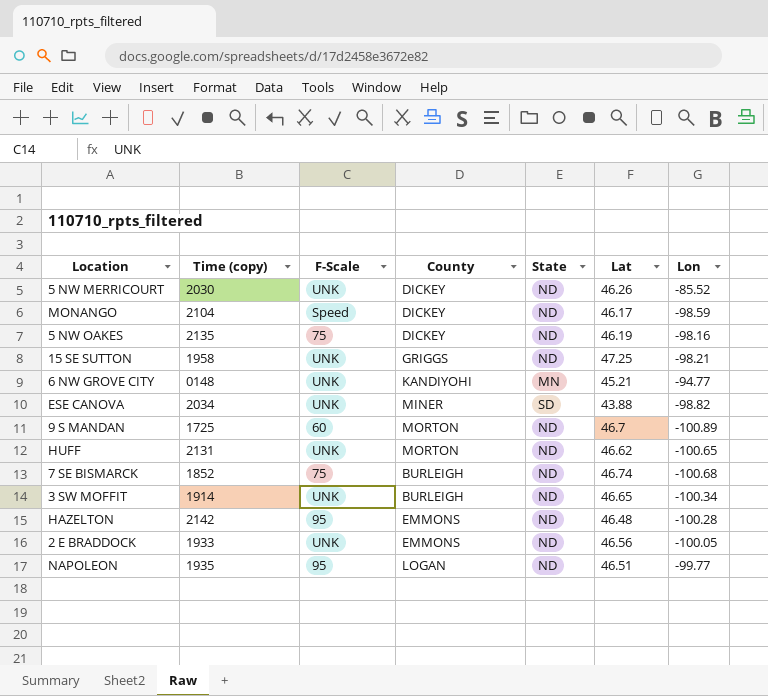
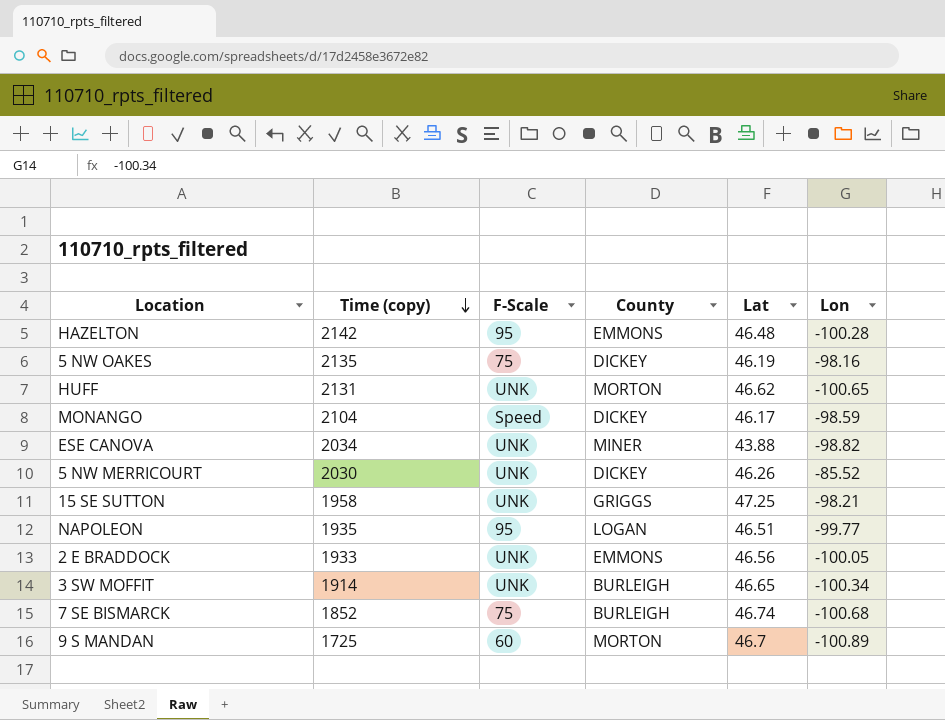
row order: none -> Time (copy) descending
column State | position: 5 -> none
row 6 NW GROVE CITY: 0148 | UNK | KANDIYOHI | MN | 45.21 | -94.77 -> none

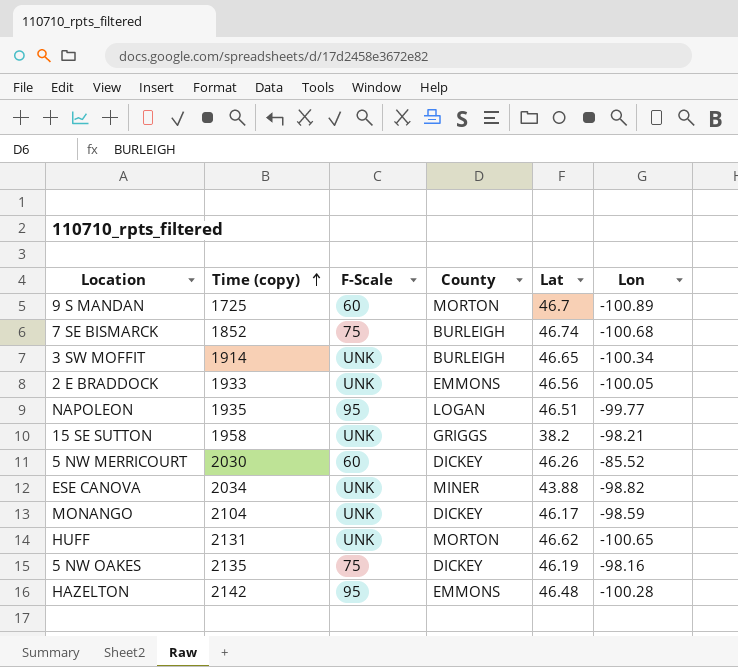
row order: Time (copy) descending -> Time (copy) ascending
15 SE SUTTON | Lat: 47.25 -> 38.2
5 NW MERRICOURT | F-Scale: UNK -> 60
MONANGO | F-Scale: Speed -> UNK

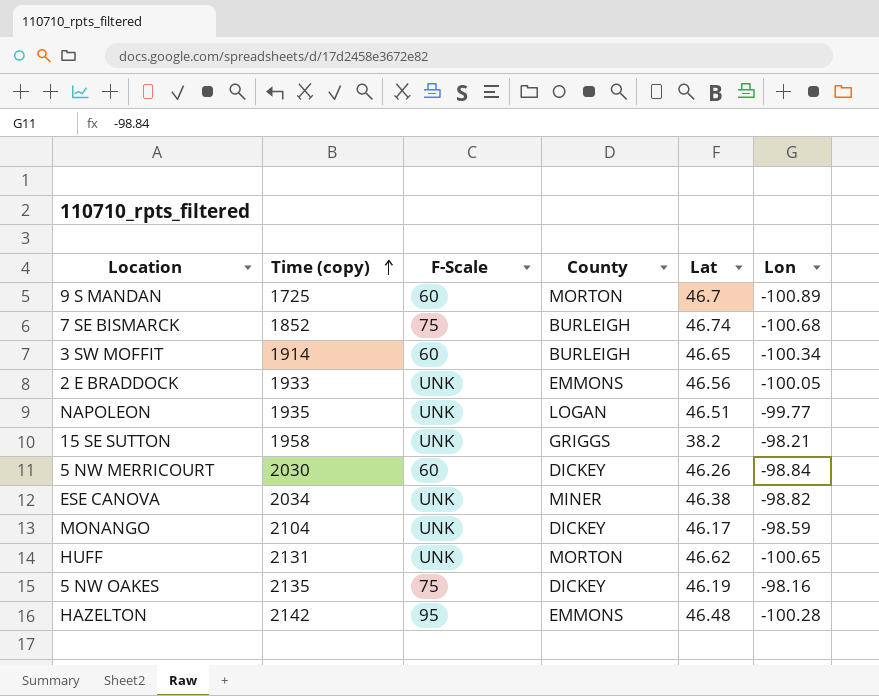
3 SW MOFFIT | F-Scale: UNK -> 60
NAPOLEON | F-Scale: 95 -> UNK
5 NW MERRICOURT | Lon: -85.52 -> -98.84
ESE CANOVA | Lat: 43.88 -> 46.38

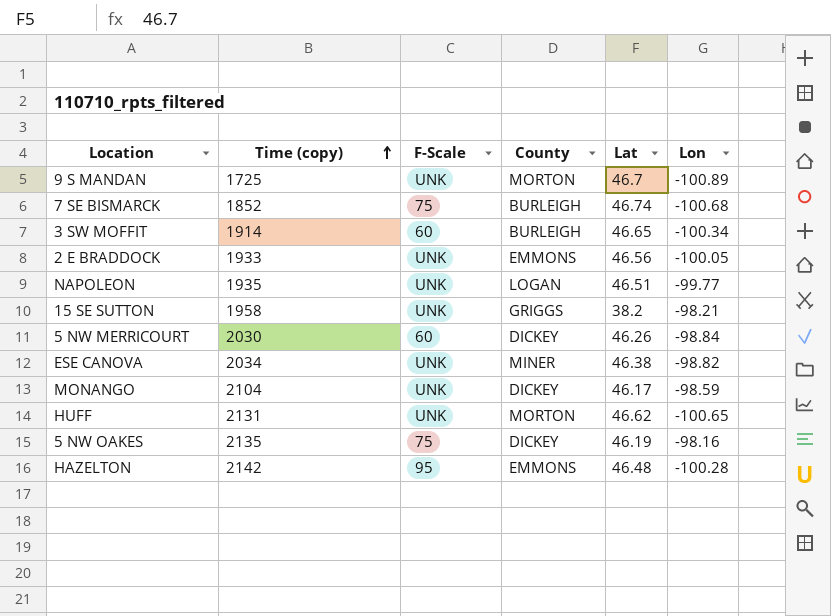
9 S MANDAN | F-Scale: 60 -> UNK

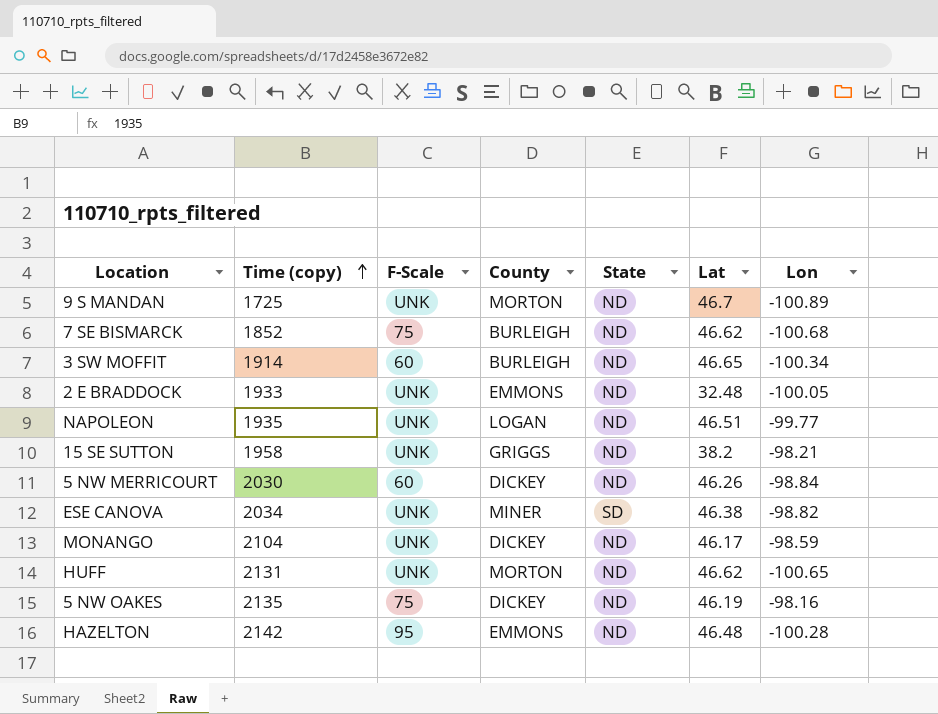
column State | position: none -> 5
7 SE BISMARCK | Lat: 46.74 -> 46.62
2 E BRADDOCK | Lat: 46.56 -> 32.48

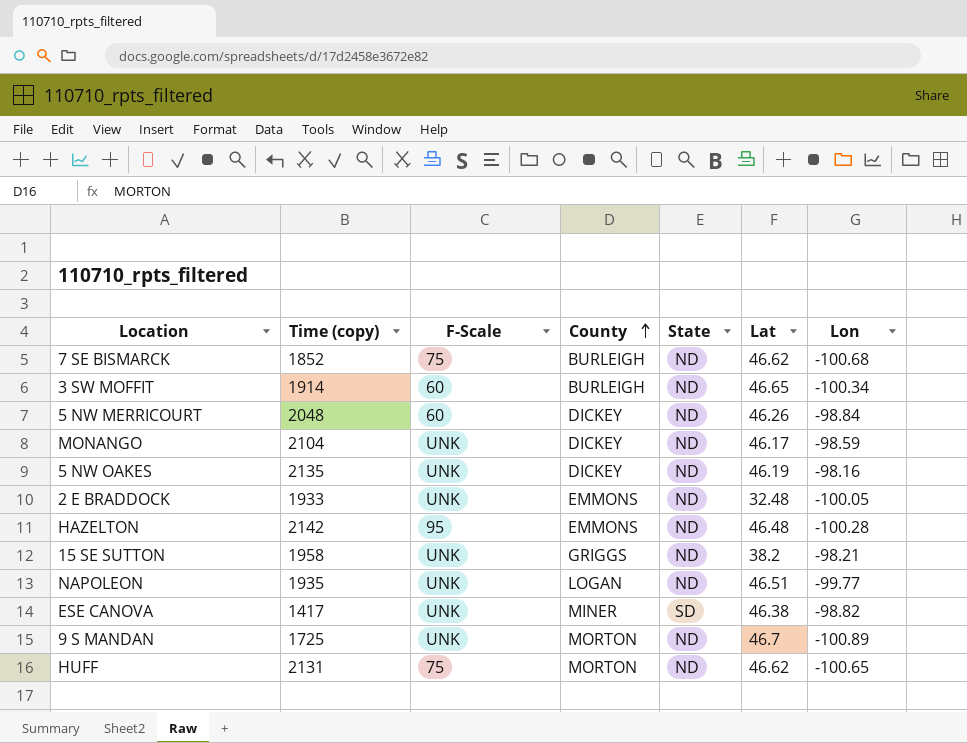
row order: Time (copy) ascending -> County ascending
5 NW MERRICOURT | Time (copy): 2030 -> 2048
5 NW OAKES | F-Scale: 75 -> UNK
ESE CANOVA | Time (copy): 2034 -> 1417
HUFF | F-Scale: UNK -> 75

